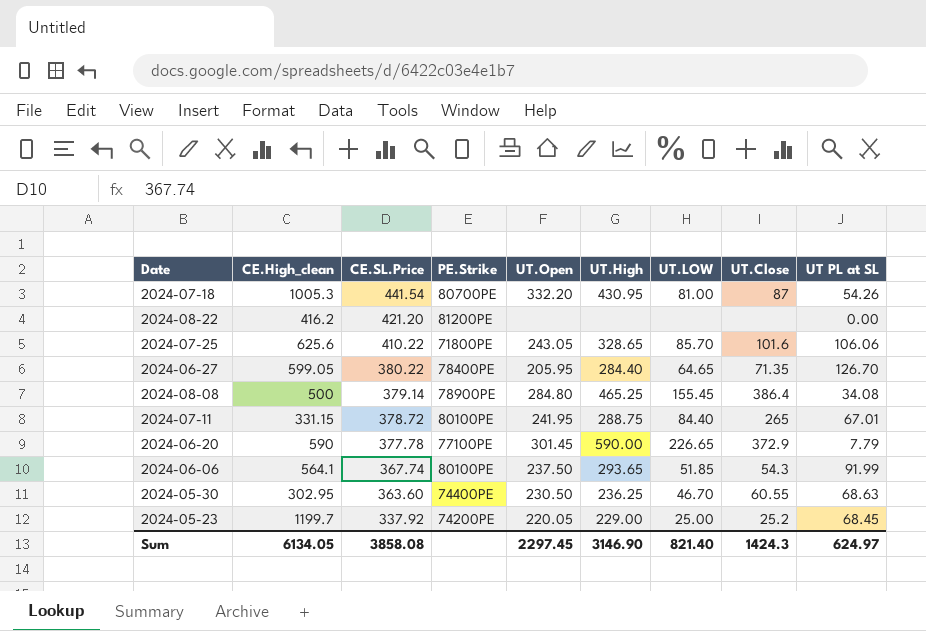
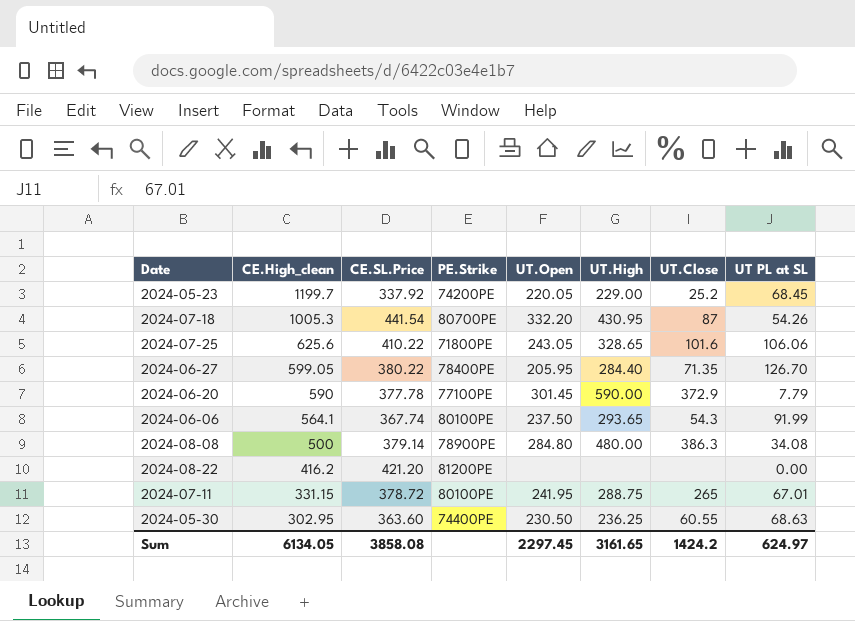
row order: CE.SL.Price descending -> CE.High_clean descending
column UT.LOW | position: 7 -> none
2024-08-08 | UT.High: 465.25 -> 480.00
2024-08-08 | UT.Close: 386.4 -> 386.3
Sum | UT.High: 3146.90 -> 3161.65
Sum | UT.Close: 1424.3 -> 1424.2

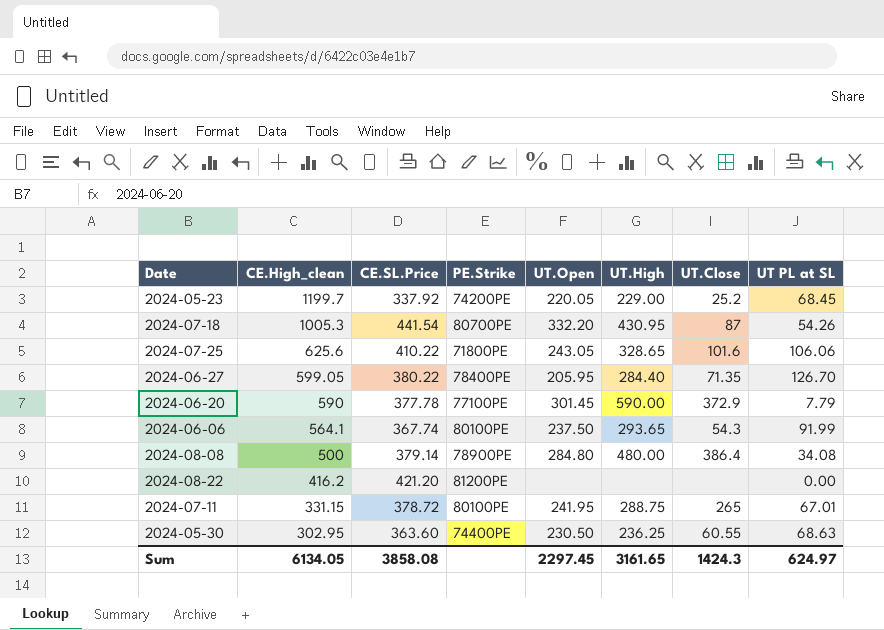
2024-08-08 | UT.Close: 386.3 -> 386.4
Sum | UT.Close: 1424.2 -> 1424.3

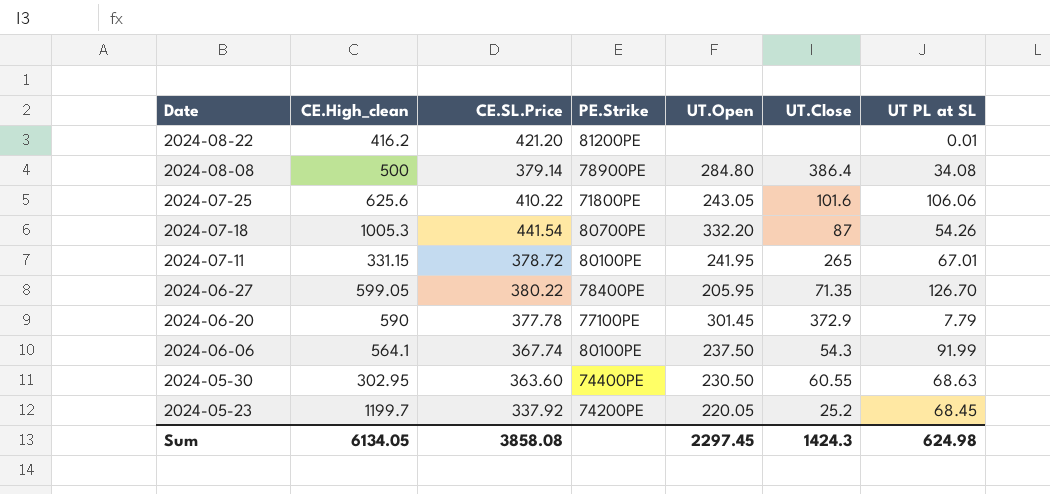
row order: CE.High_clean descending -> Date descending
column UT.High | position: 6 -> none
2024-08-22 | UT PL at SL: 0.00 -> 0.01
Sum | UT PL at SL: 624.97 -> 624.98

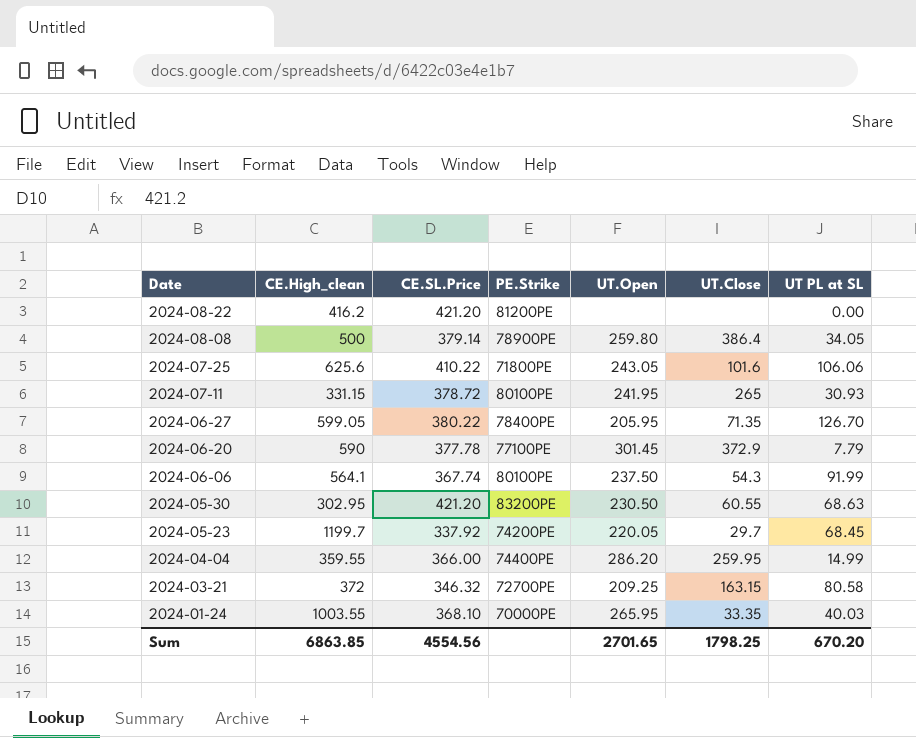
row 2024-07-18: 1005.3 | 441.54 | 80700PE | 332.20 | 87 | 54.26 -> none
2024-08-22 | UT PL at SL: 0.01 -> 0.00
2024-08-08 | UT.Open: 284.80 -> 259.80
2024-08-08 | UT PL at SL: 34.08 -> 34.05
2024-07-11 | UT PL at SL: 67.01 -> 30.93
2024-05-30 | CE.SL.Price: 363.60 -> 421.20
2024-05-30 | PE.Strike: 74400PE -> 83200PE
2024-05-23 | UT.Close: 25.2 -> 29.7
row 2024-04-04: none -> 359.55 | 366.00 | 74400PE | 286.20 | 259.95 | 14.99
row 2024-03-21: none -> 372 | 346.32 | 72700PE | 209.25 | 163.15 | 80.58
row 2024-01-24: none -> 1003.55 | 368.10 | 70000PE | 265.95 | 33.35 | 40.03
Sum | CE.High_clean: 6134.05 -> 6863.85
Sum | CE.SL.Price: 3858.08 -> 4554.56
Sum | UT.Open: 2297.45 -> 2701.65
Sum | UT.Close: 1424.3 -> 1798.25
Sum | UT PL at SL: 624.98 -> 670.20

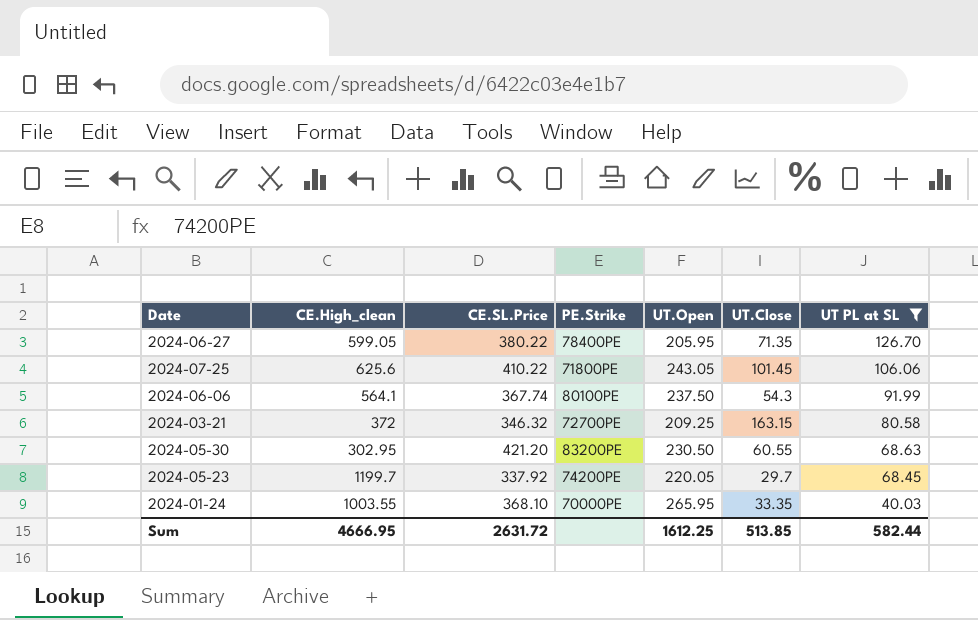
filter: none -> UT PL at SL >= 40.03
row order: Date descending -> UT PL at SL descending
2024-07-25 | UT.Close: 101.6 -> 101.45
Sum | CE.High_clean: 6863.85 -> 4666.95
Sum | CE.SL.Price: 4554.56 -> 2631.72
Sum | UT.Open: 2701.65 -> 1612.25
Sum | UT.Close: 1798.25 -> 513.85
Sum | UT PL at SL: 670.20 -> 582.44

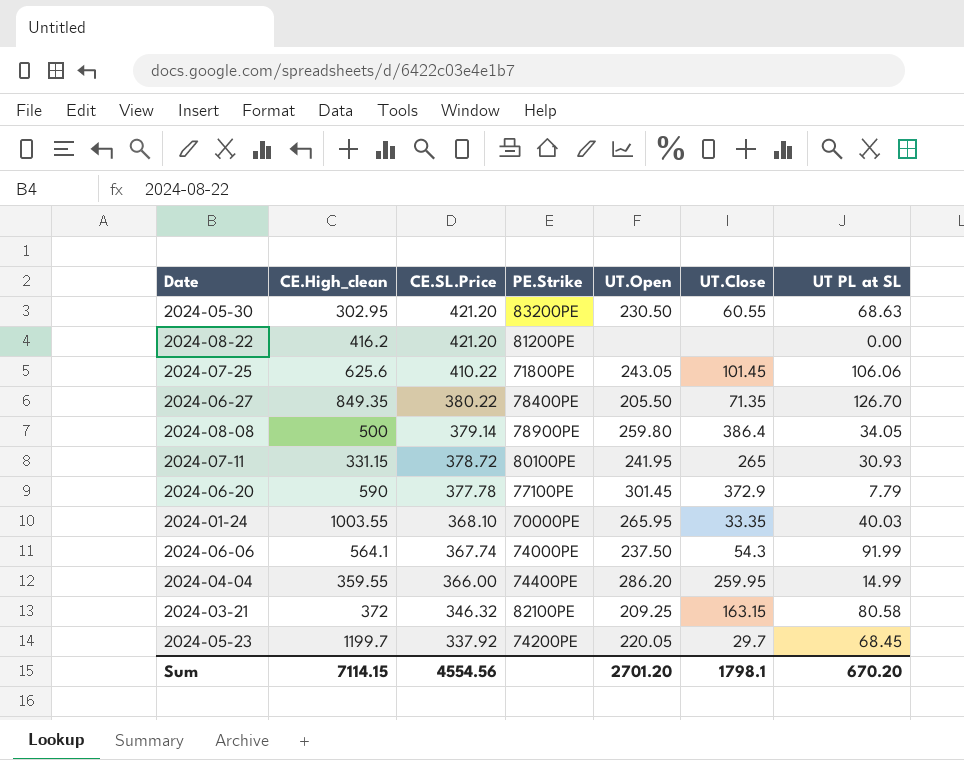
filter: UT PL at SL >= 40.03 -> none
row order: UT PL at SL descending -> CE.SL.Price descending
2024-06-27 | CE.High_clean: 599.05 -> 849.35
2024-06-27 | UT.Open: 205.95 -> 205.50
2024-06-06 | PE.Strike: 80100PE -> 74000PE
2024-03-21 | PE.Strike: 72700PE -> 82100PE
Sum | CE.High_clean: 4666.95 -> 7114.15
Sum | CE.SL.Price: 2631.72 -> 4554.56
Sum | UT.Open: 1612.25 -> 2701.20
Sum | UT.Close: 513.85 -> 1798.1
Sum | UT PL at SL: 582.44 -> 670.20

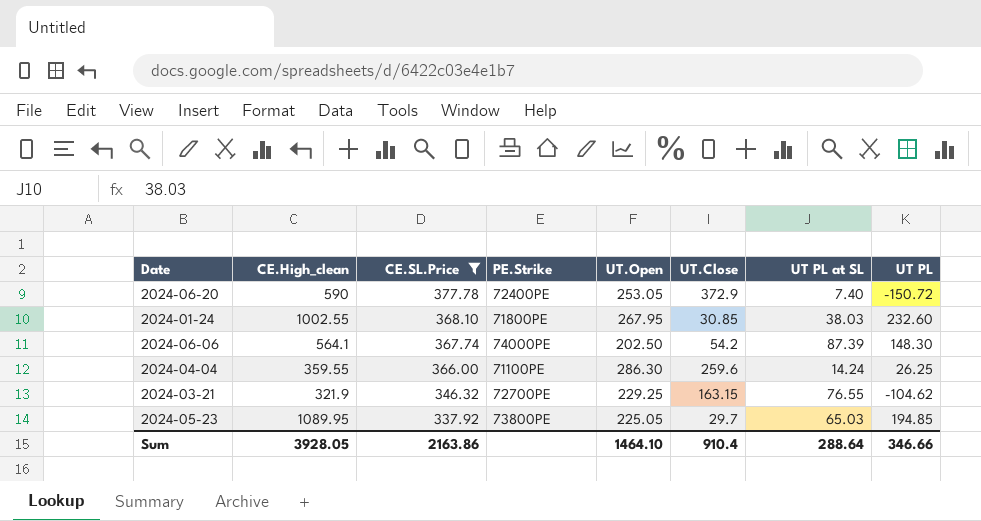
filter: none -> CE.SL.Price <= 377.78
column UT PL | position: none -> 8
2024-06-20 | PE.Strike: 77100PE -> 72400PE
2024-06-20 | UT.Open: 301.45 -> 253.05
2024-06-20 | UT PL at SL: 7.79 -> 7.40
2024-01-24 | CE.High_clean: 1003.55 -> 1002.55
2024-01-24 | PE.Strike: 70000PE -> 71800PE
2024-01-24 | UT.Open: 265.95 -> 267.95
2024-01-24 | UT.Close: 33.35 -> 30.85
2024-01-24 | UT PL at SL: 40.03 -> 38.03
2024-06-06 | UT.Open: 237.50 -> 202.50
2024-06-06 | UT.Close: 54.3 -> 54.2
2024-06-06 | UT PL at SL: 91.99 -> 87.39
2024-04-04 | PE.Strike: 74400PE -> 71100PE
2024-04-04 | UT.Open: 286.20 -> 286.30
2024-04-04 | UT.Close: 259.95 -> 259.6
2024-04-04 | UT PL at SL: 14.99 -> 14.24
2024-03-21 | CE.High_clean: 372 -> 321.9
2024-03-21 | PE.Strike: 82100PE -> 72700PE
2024-03-21 | UT.Open: 209.25 -> 229.25
2024-03-21 | UT PL at SL: 80.58 -> 76.55
2024-05-23 | CE.High_clean: 1199.7 -> 1089.95
2024-05-23 | PE.Strike: 74200PE -> 73800PE
2024-05-23 | UT.Open: 220.05 -> 225.05
2024-05-23 | UT PL at SL: 68.45 -> 65.03
Sum | CE.High_clean: 7114.15 -> 3928.05
Sum | CE.SL.Price: 4554.56 -> 2163.86
Sum | UT.Open: 2701.20 -> 1464.10
Sum | UT.Close: 1798.1 -> 910.4
Sum | UT PL at SL: 670.20 -> 288.64

